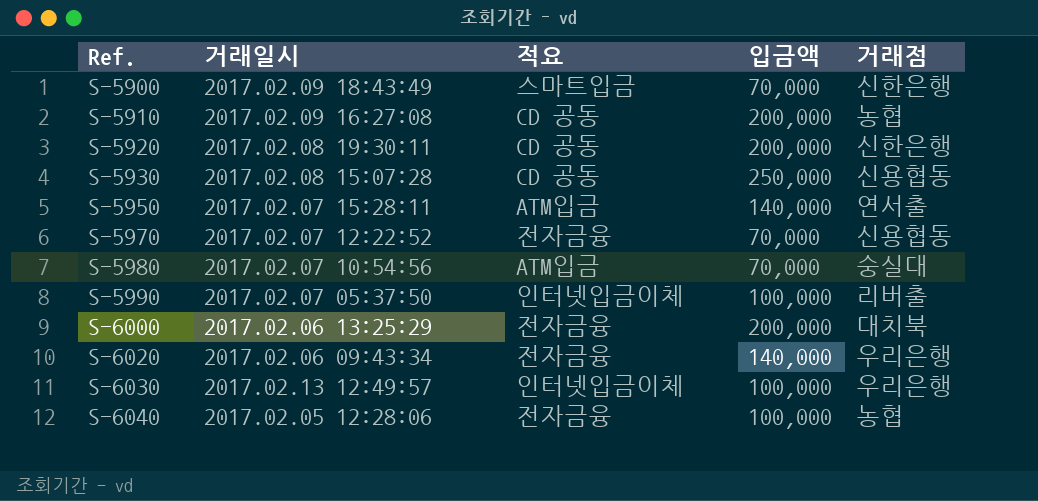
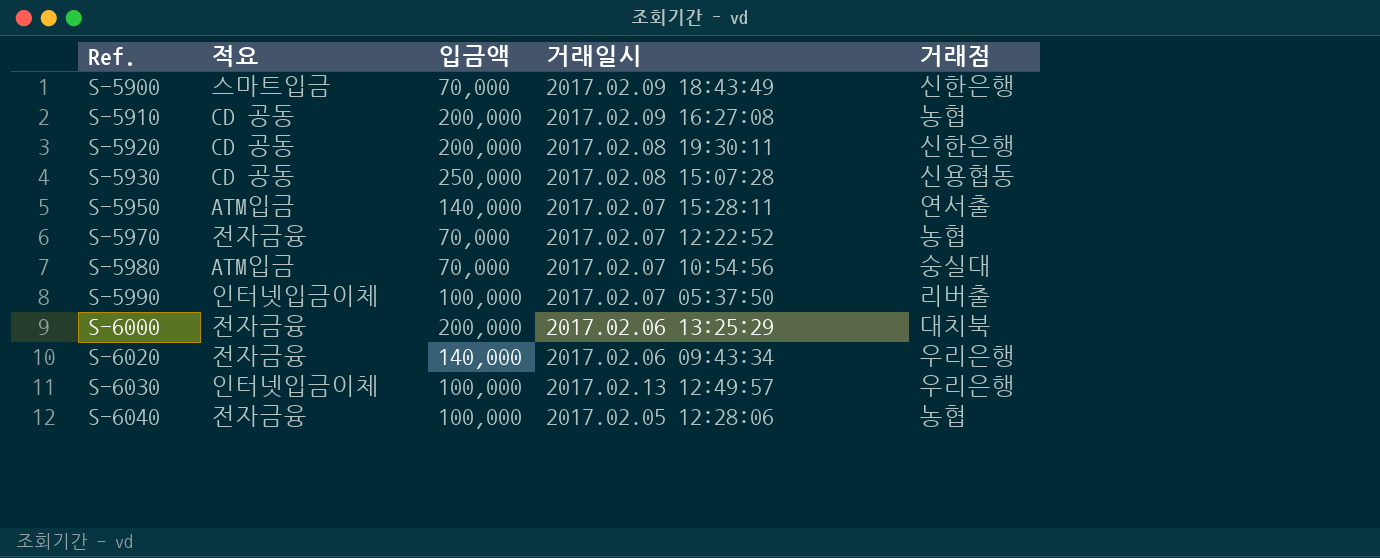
column 거래일시 | position: 2 -> 4
S-5970 | 거래점: 신용협동 -> 농협

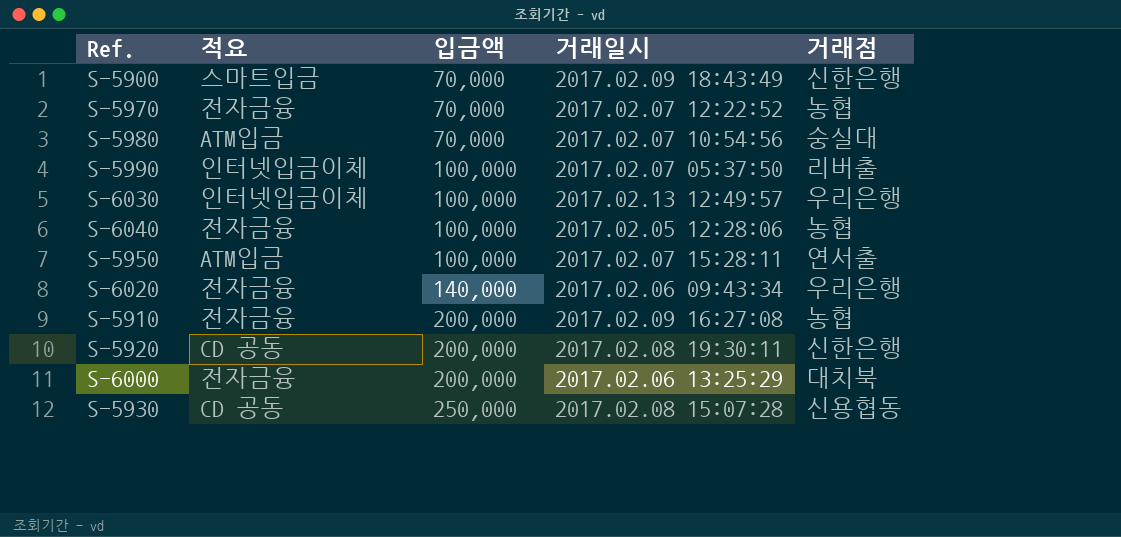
row order: Ref. ascending -> 입금액 ascending
S-5950 | 입금액: 140,000 -> 100,000
S-5910 | 적요: CD 공동 -> 전자금융

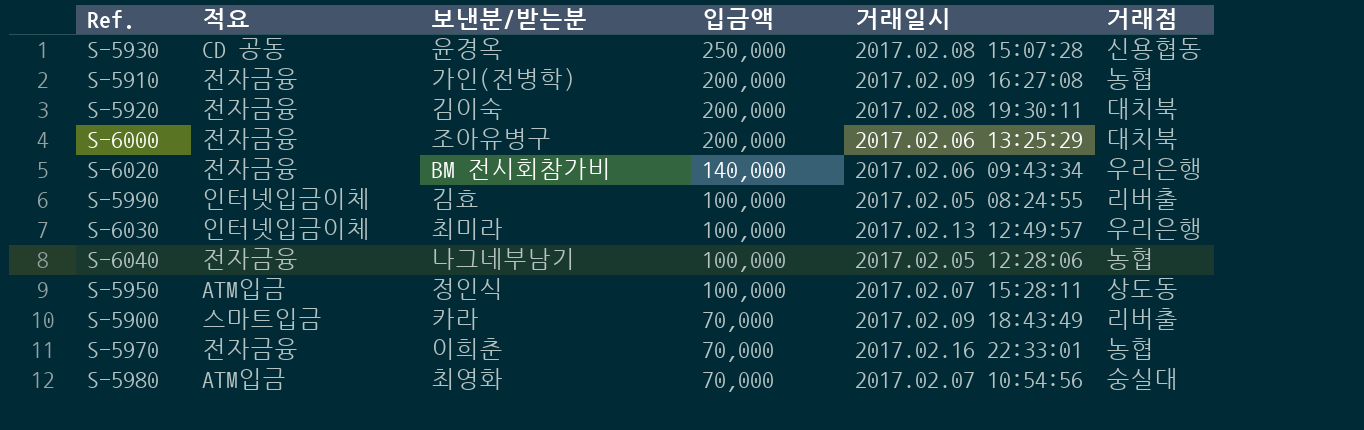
row order: 입금액 ascending -> 입금액 descending
column 보낸분/받는분 | position: none -> 3
S-5920 | 적요: CD 공동 -> 전자금융
S-5920 | 거래점: 신한은행 -> 대치북
S-5990 | 거래일시: 2017.02.07 05:37:50 -> 2017.02.05 08:24:55
S-5950 | 거래점: 연서출 -> 상도동
S-5900 | 거래점: 신한은행 -> 리버출
S-5970 | 거래일시: 2017.02.07 12:22:52 -> 2017.02.16 22:33:01

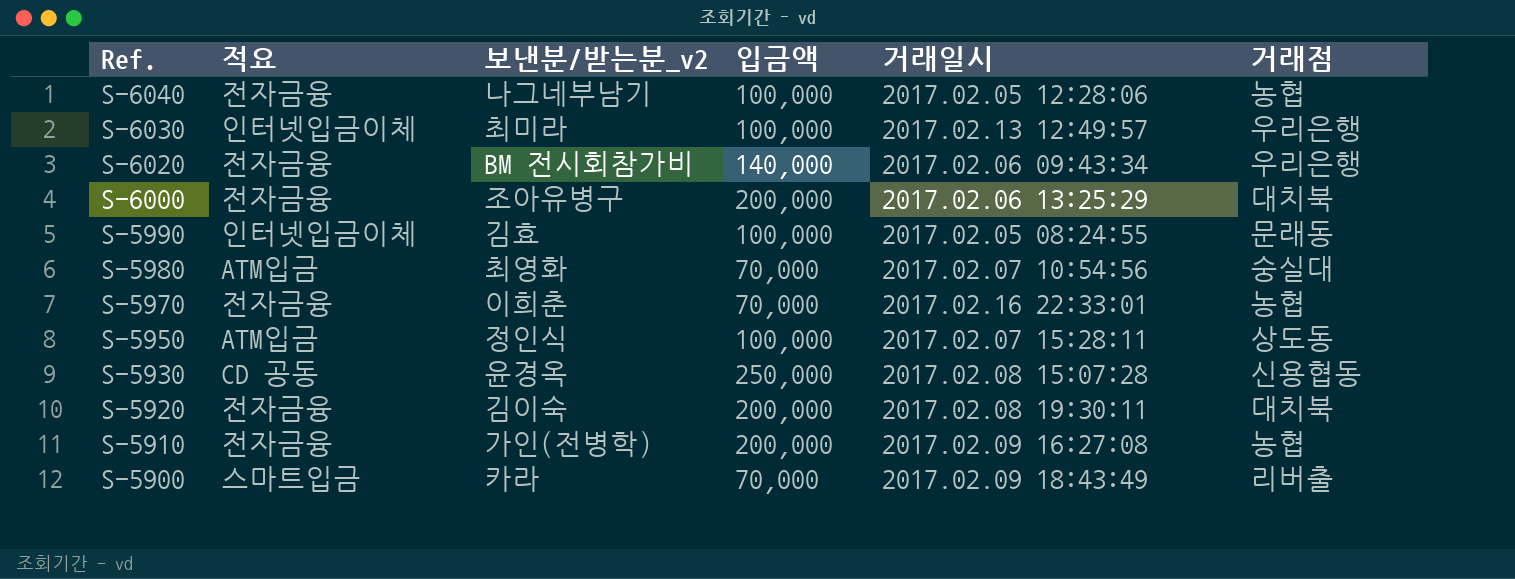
row order: 입금액 descending -> Ref. descending
column name: 보낸분/받는분 -> 보낸분/받는분_v2
S-5990 | 거래점: 리버출 -> 문래동

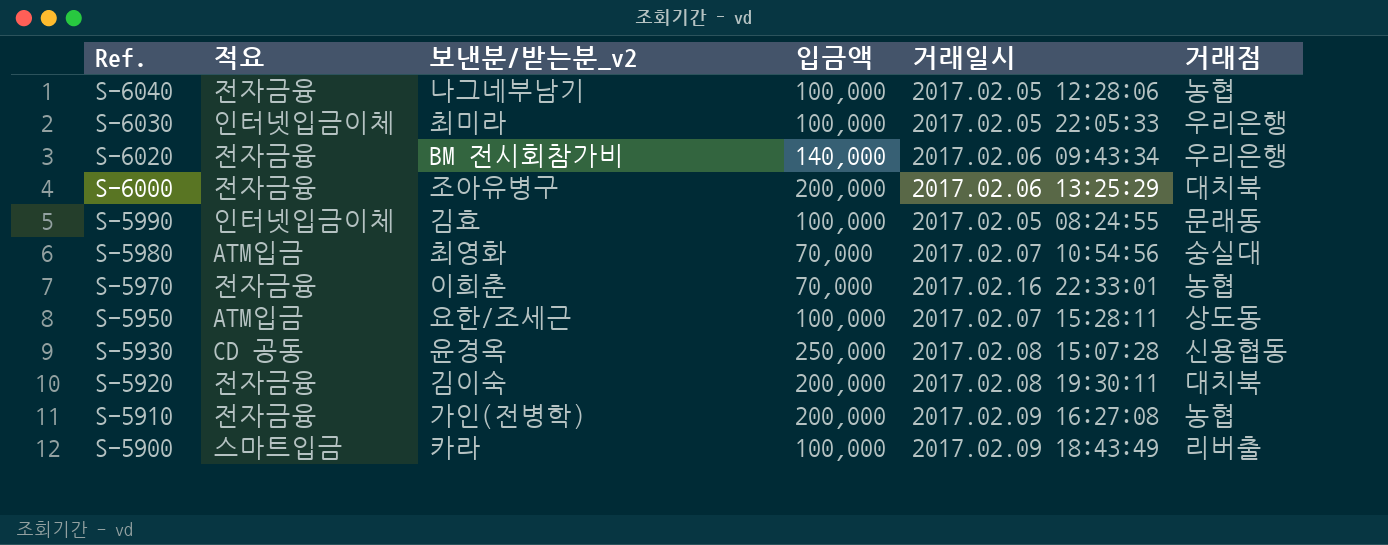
S-6030 | 거래일시: 2017.02.13 12:49:57 -> 2017.02.05 22:05:33
S-5950 | 보낸분/받는분_v2: 정인식 -> 요한/조세근
S-5900 | 입금액: 70,000 -> 100,000

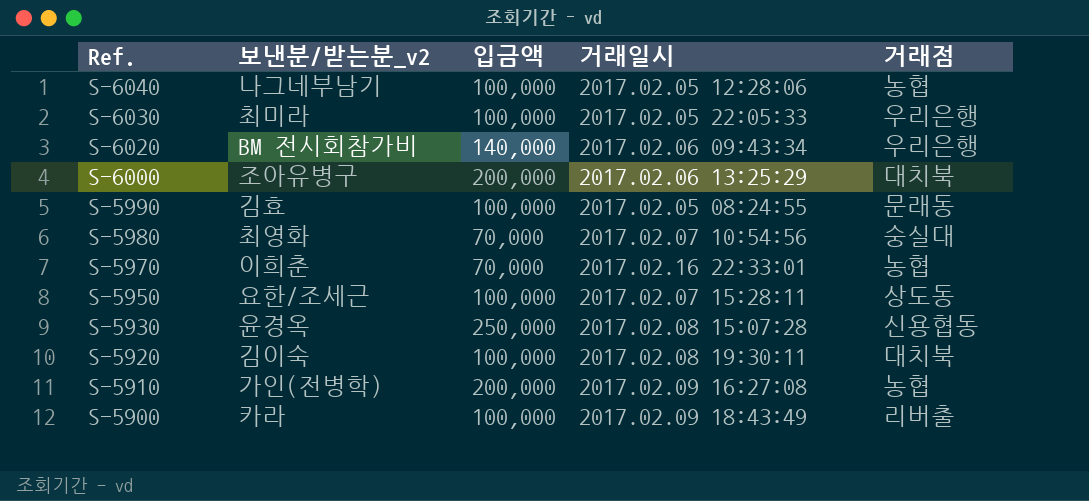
column 적요 | position: 2 -> none
S-5920 | 입금액: 200,000 -> 100,000

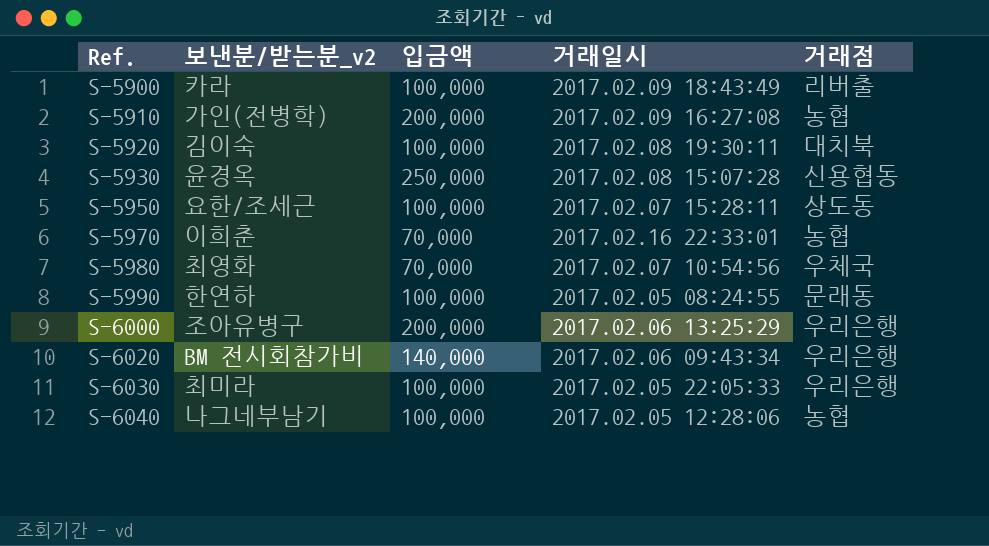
row order: Ref. descending -> Ref. ascending
S-5980 | 거래점: 숭실대 -> 우체국
S-5990 | 보낸분/받는분_v2: 김효 -> 한연하
S-6000 | 거래점: 대치북 -> 우리은행

